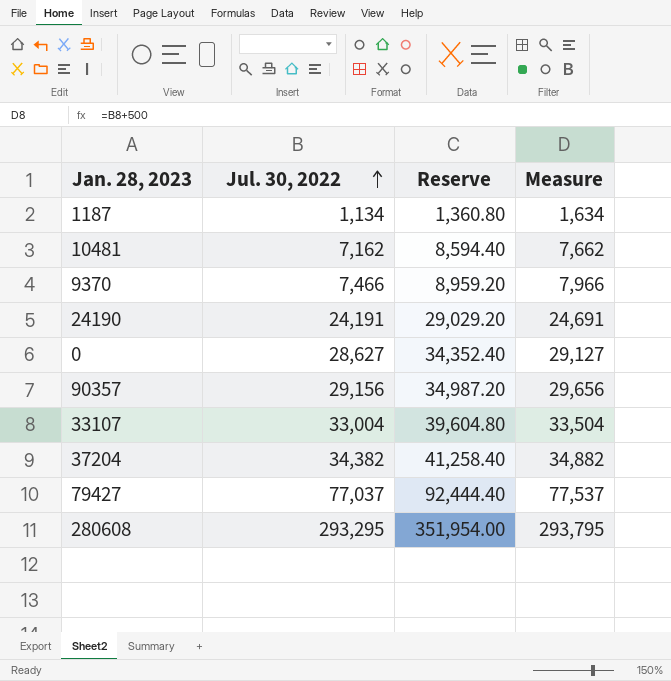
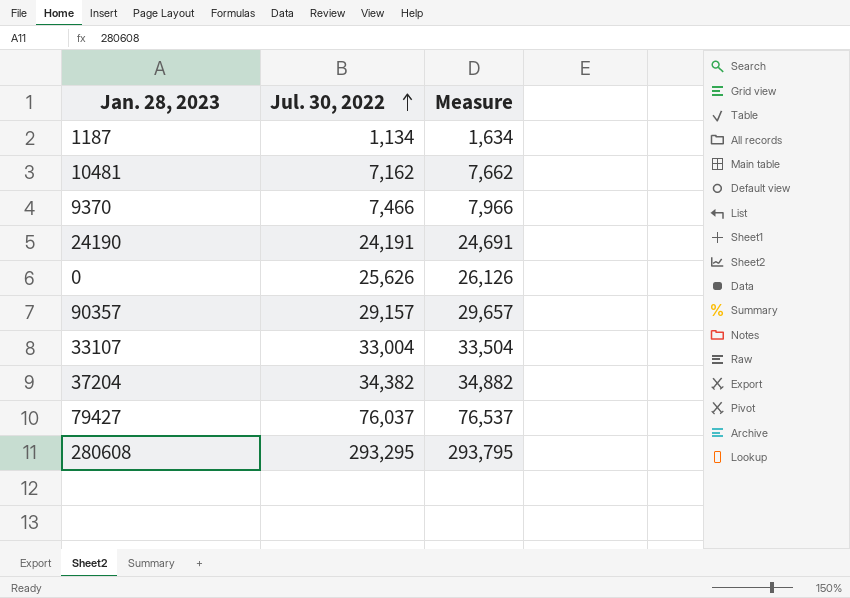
column Reserve | formula: [Jul. 30, 2022] * 1.2 -> none
0 | Jul. 30, 2022: 28,627 -> 25,626
0 | Measure: 29,127 -> 26,126
90357 | Jul. 30, 2022: 29,156 -> 29,157
90357 | Measure: 29,656 -> 29,657
79427 | Jul. 30, 2022: 77,037 -> 76,037
79427 | Measure: 77,537 -> 76,537

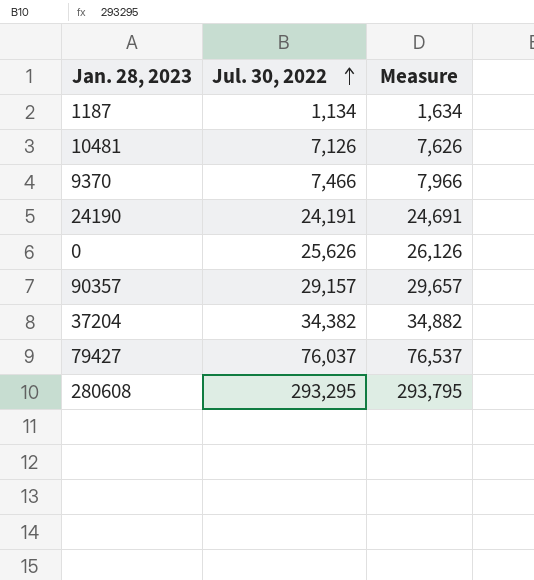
row 33107: 33,004 | 33,504 -> none
10481 | Jul. 30, 2022: 7,162 -> 7,126
10481 | Measure: 7,662 -> 7,626

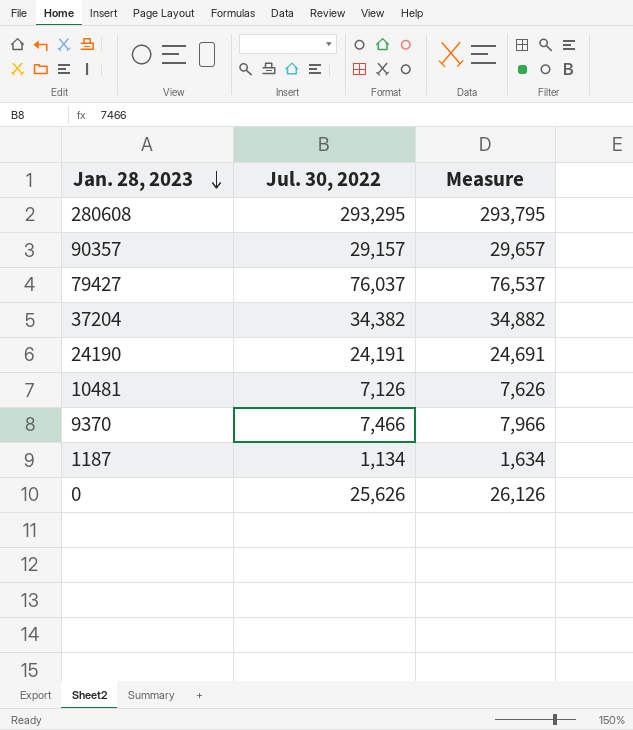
row order: Jul. 30, 2022 ascending -> Jan. 28, 2023 descending

